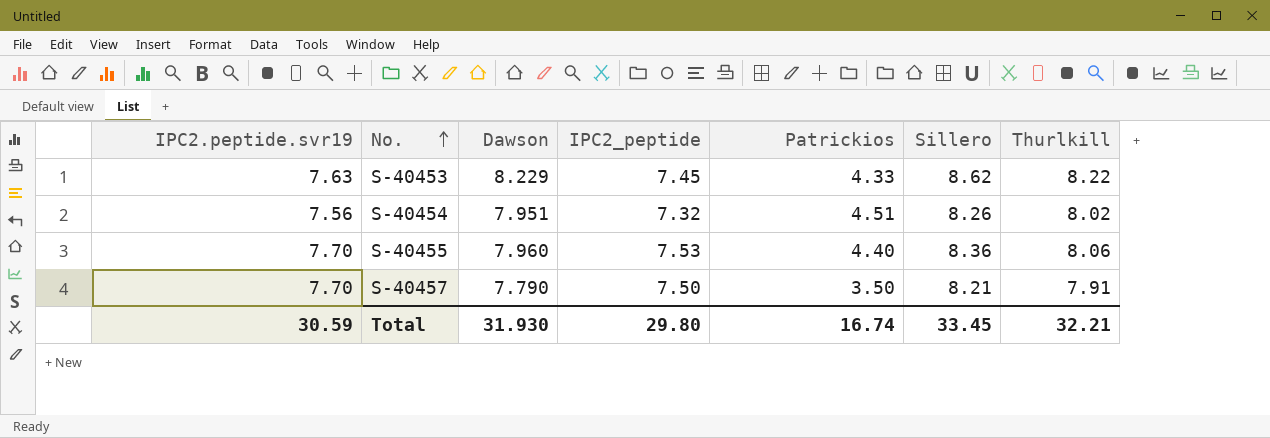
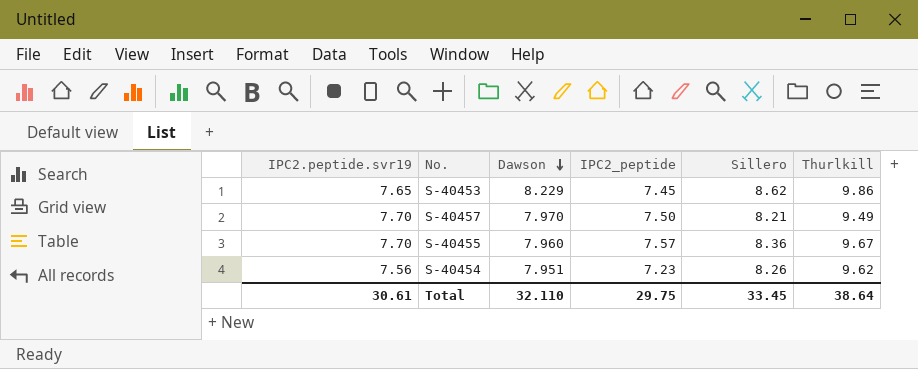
row order: No. ascending -> Dawson descending
column Patrickios | position: 5 -> none
S-40453 | IPC2.peptide.svr19: 7.63 -> 7.65
S-40453 | Thurlkill: 8.22 -> 9.86
S-40457 | Dawson: 7.790 -> 7.970
S-40457 | Thurlkill: 7.91 -> 9.49
S-40455 | IPC2_peptide: 7.53 -> 7.57
S-40455 | Thurlkill: 8.06 -> 9.67
S-40454 | IPC2_peptide: 7.32 -> 7.23
S-40454 | Thurlkill: 8.02 -> 9.62
Total | IPC2.peptide.svr19: 30.59 -> 30.61
Total | Dawson: 31.930 -> 32.110
Total | IPC2_peptide: 29.80 -> 29.75
Total | Thurlkill: 32.21 -> 38.64

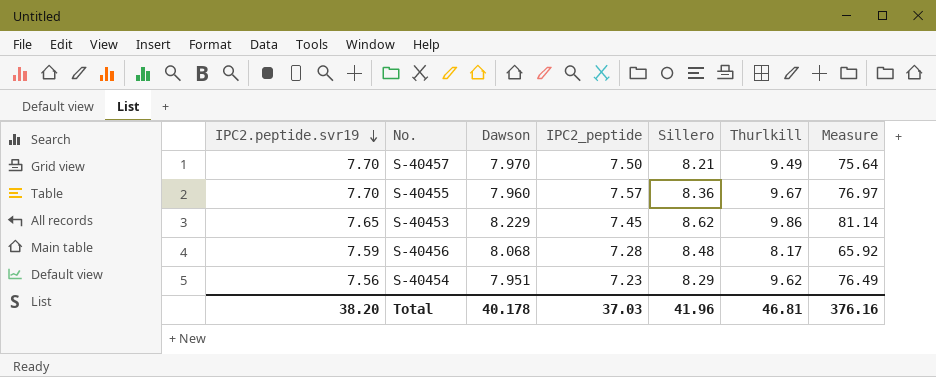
row order: Dawson descending -> IPC2.peptide.svr19 descending
column Measure | formula: none -> [Dawson] * [Thurlkill]
row S-40456: none -> 7.59 | 8.068 | 7.28 | 8.48 | 8.17 | 65.92
S-40454 | Sillero: 8.26 -> 8.29
Total | IPC2.peptide.svr19: 30.61 -> 38.20
Total | Dawson: 32.110 -> 40.178
Total | IPC2_peptide: 29.75 -> 37.03
Total | Sillero: 33.45 -> 41.96
Total | Thurlkill: 38.64 -> 46.81

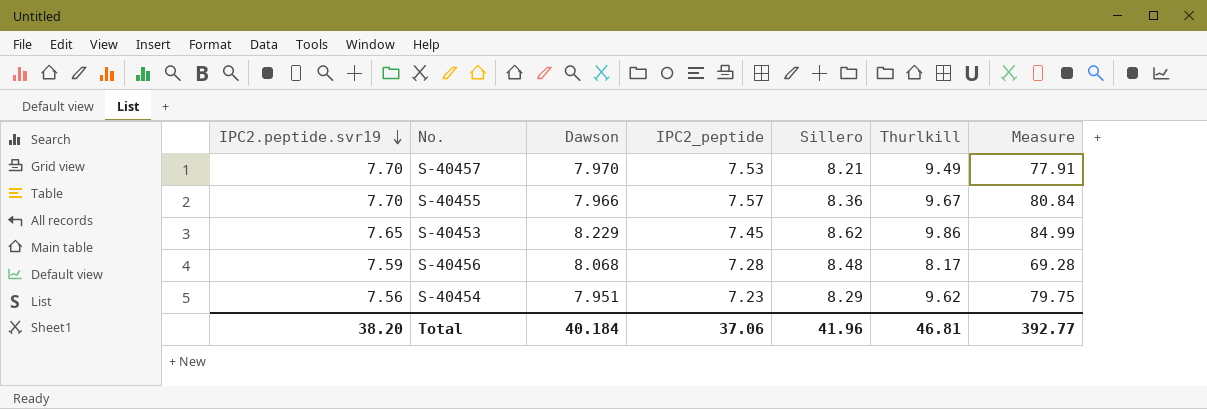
column Measure | formula: [Dawson] * [Thurlkill] -> [Sillero] * [Thurlkill]
S-40457 | IPC2_peptide: 7.50 -> 7.53
S-40455 | Dawson: 7.960 -> 7.966
Total | Dawson: 40.178 -> 40.184
Total | IPC2_peptide: 37.03 -> 37.06
Total | Measure: 376.16 -> 392.77

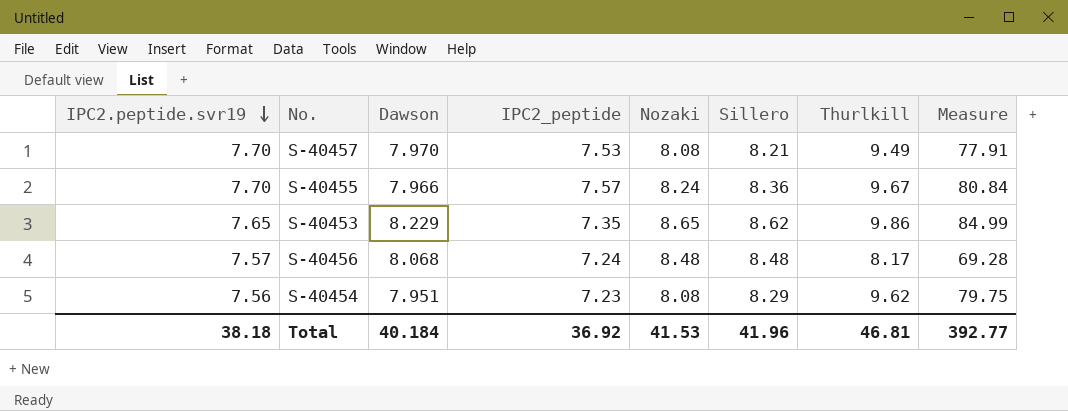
column Nozaki | position: none -> 5
S-40453 | IPC2_peptide: 7.45 -> 7.35
S-40456 | IPC2.peptide.svr19: 7.59 -> 7.57
S-40456 | IPC2_peptide: 7.28 -> 7.24
Total | IPC2.peptide.svr19: 38.20 -> 38.18
Total | IPC2_peptide: 37.06 -> 36.92

